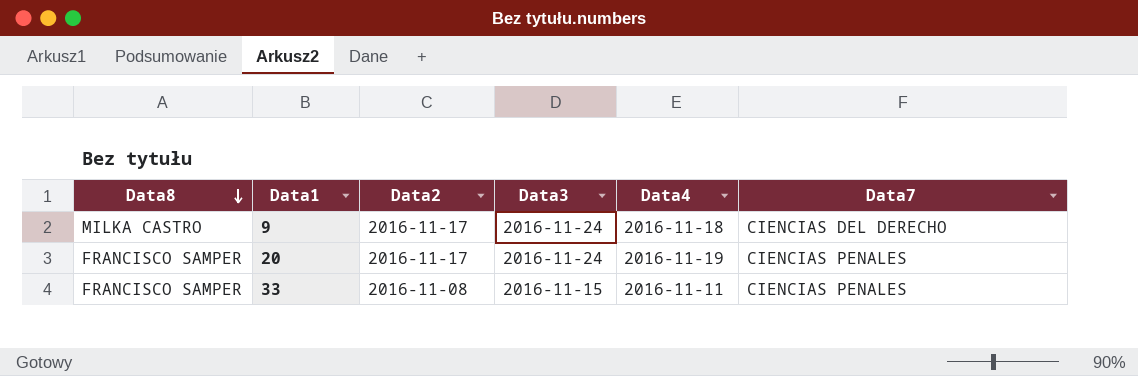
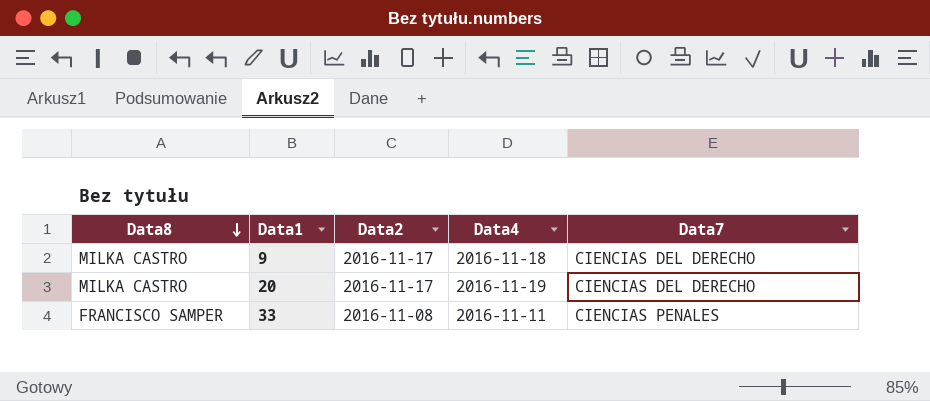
column Data3 | position: 4 -> none
20 | Data8: FRANCISCO SAMPER -> MILKA CASTRO
20 | Data7: CIENCIAS PENALES -> CIENCIAS DEL DERECHO

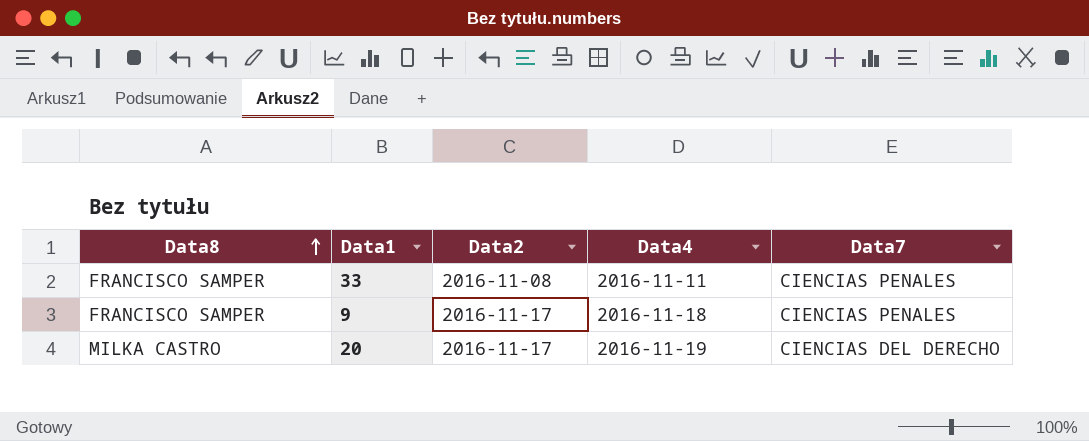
row order: Data8 descending -> Data8 ascending
9 | Data8: MILKA CASTRO -> FRANCISCO SAMPER
9 | Data7: CIENCIAS DEL DERECHO -> CIENCIAS PENALES

